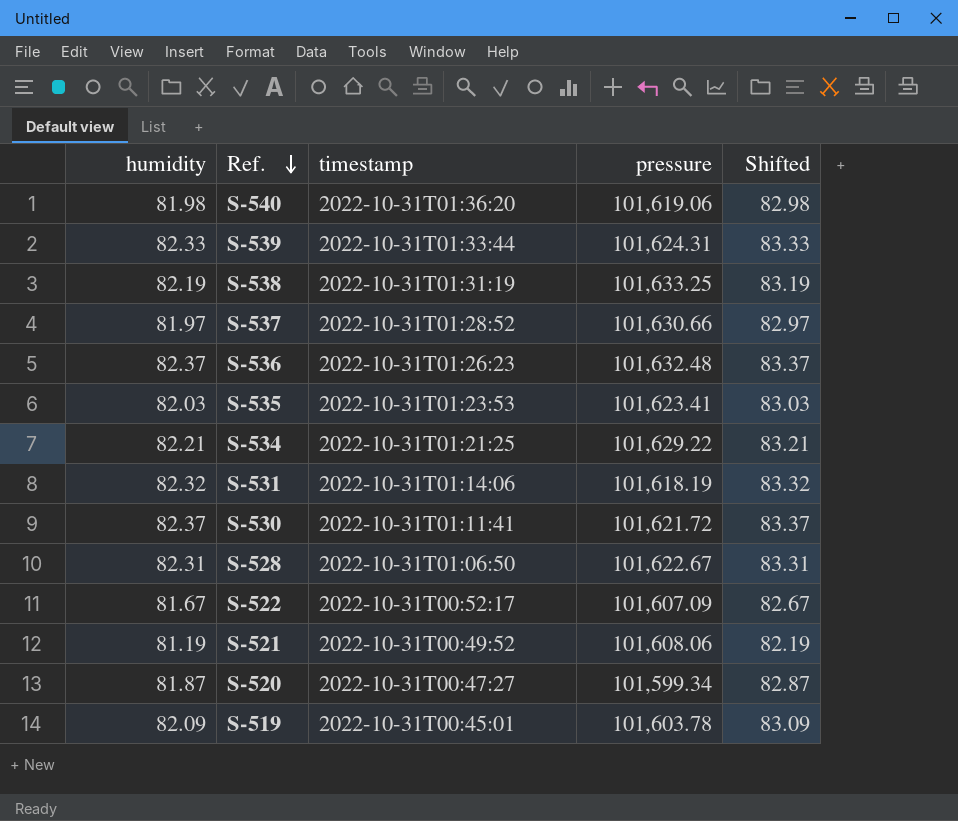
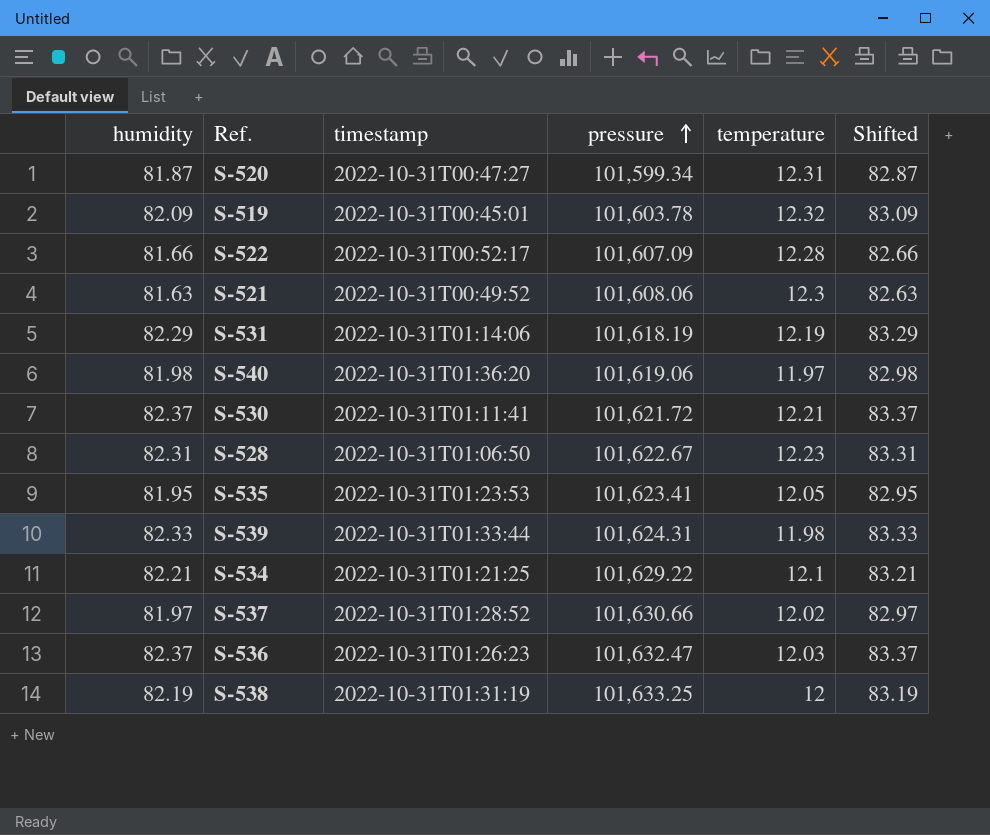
row order: Ref. descending -> pressure ascending
column temperature | position: none -> 5
S-522 | humidity: 81.67 -> 81.66
S-522 | Shifted: 82.67 -> 82.66
S-521 | humidity: 81.19 -> 81.63
S-521 | Shifted: 82.19 -> 82.63
S-531 | humidity: 82.32 -> 82.29
S-531 | Shifted: 83.32 -> 83.29
S-535 | humidity: 82.03 -> 81.95
S-535 | Shifted: 83.03 -> 82.95
S-536 | pressure: 101,632.48 -> 101,632.47

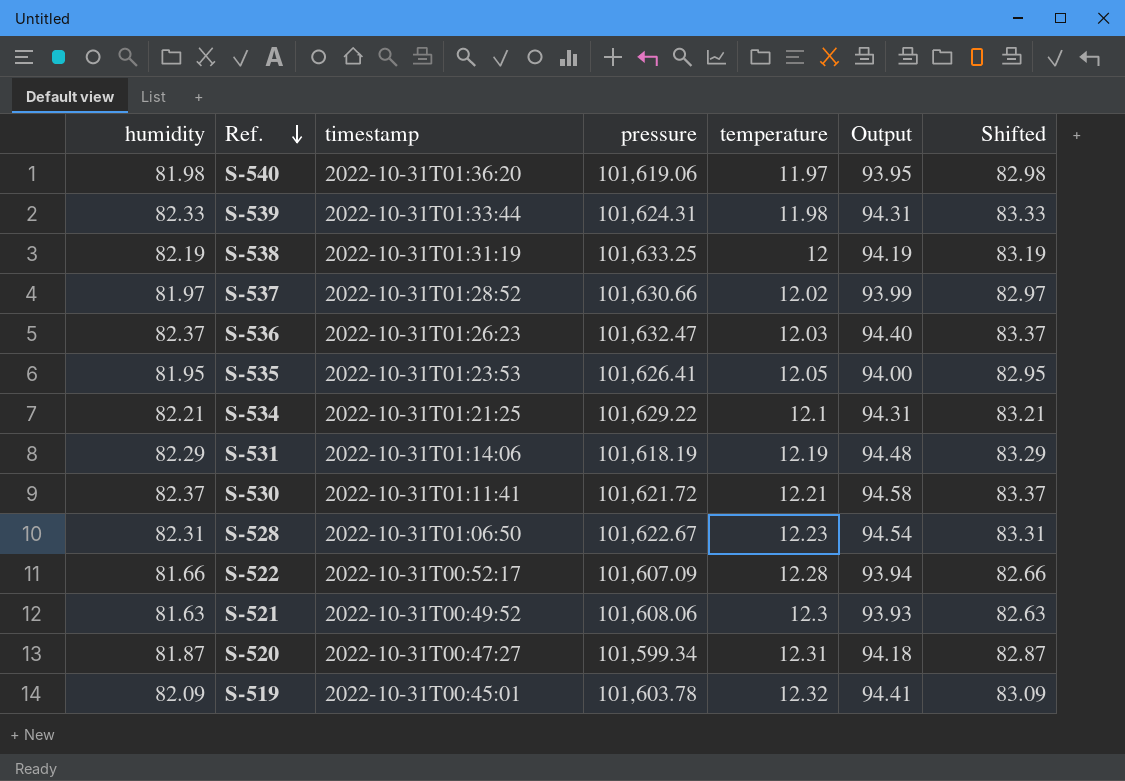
row order: pressure ascending -> Ref. descending
column Output | formula: none -> [humidity] + [temperature]
S-535 | pressure: 101,623.41 -> 101,626.41

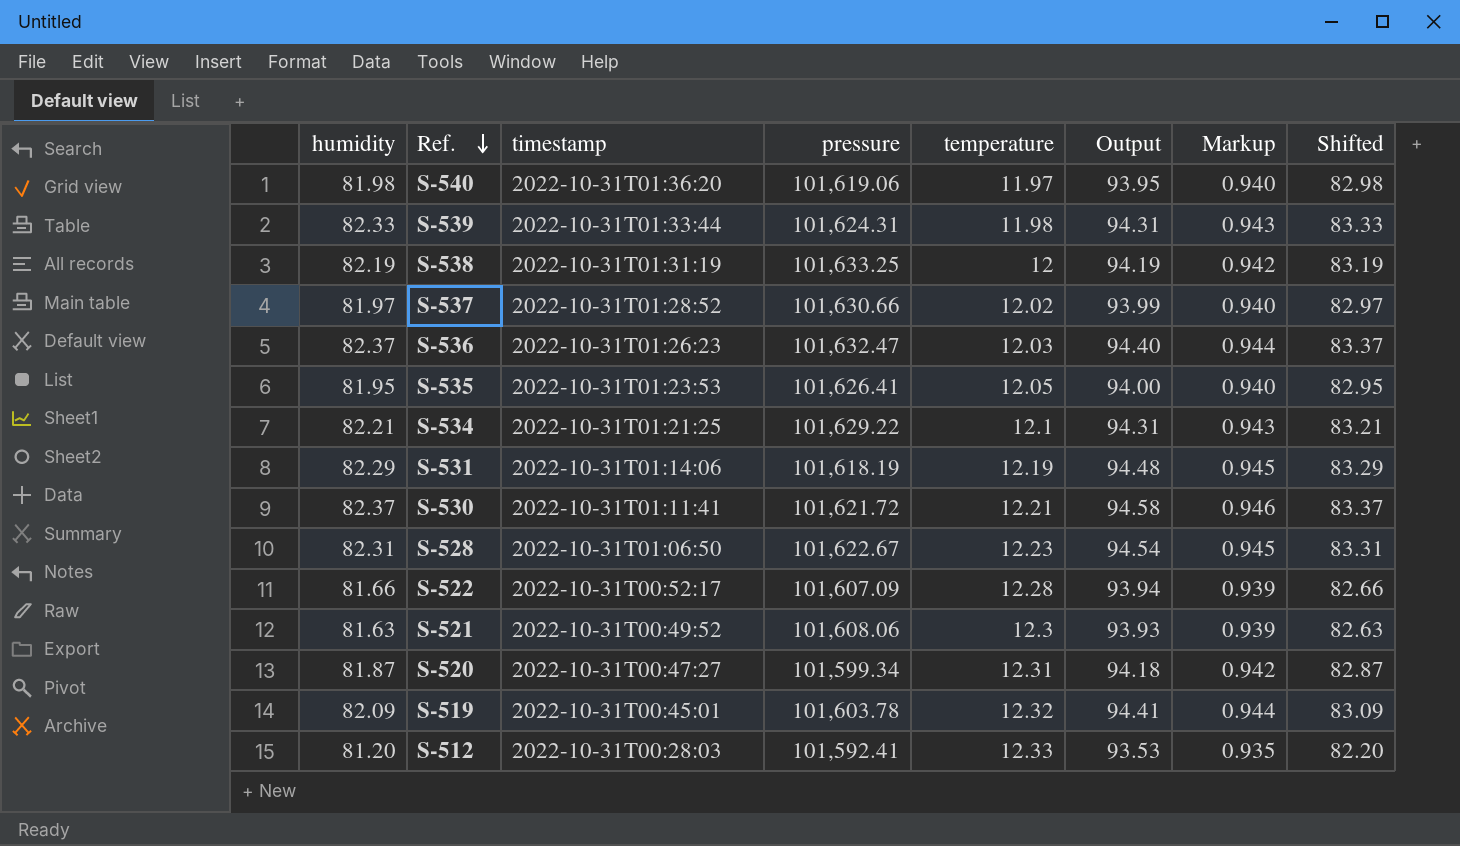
column Markup | formula: none -> [Output] * 0.01
row S-512: none -> 81.20 | 2022-10-31T00:28:03 | 101,592.41 | 12.33 | 93.53 | 0.935 | 82.20

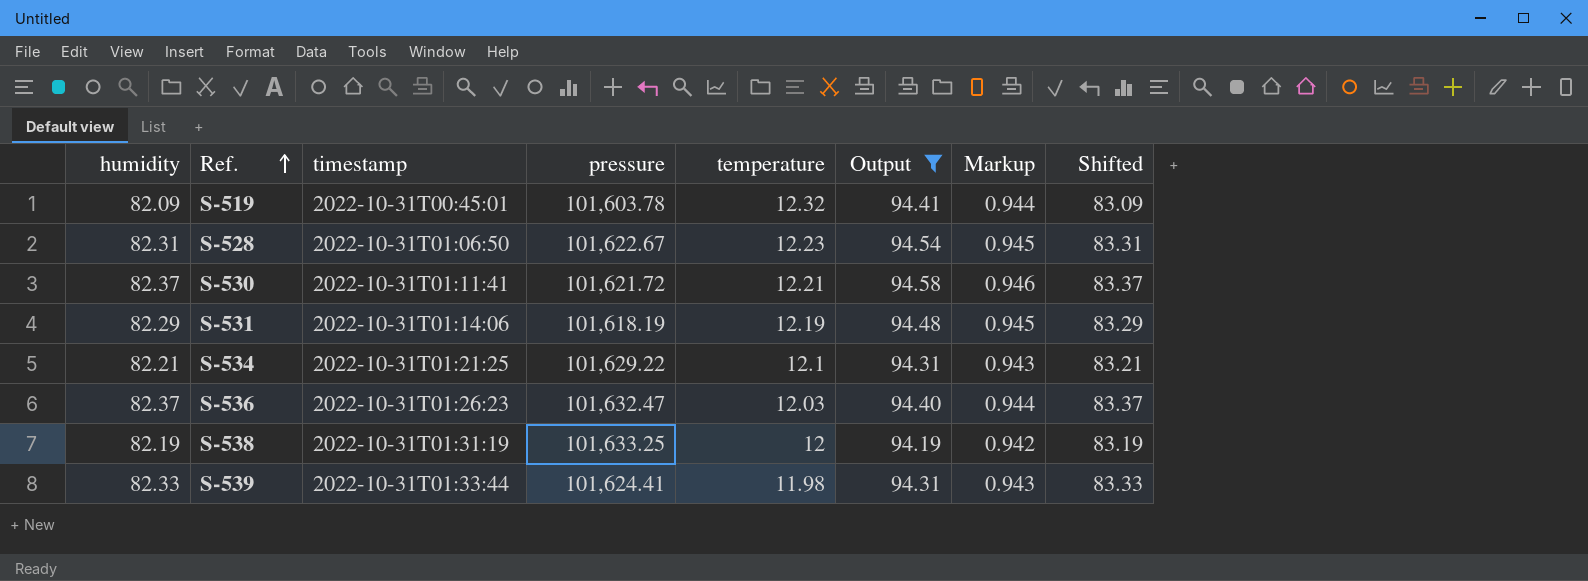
filter: none -> Output >= 94.19
row order: Ref. descending -> Ref. ascending
S-539 | pressure: 101,624.31 -> 101,624.41

